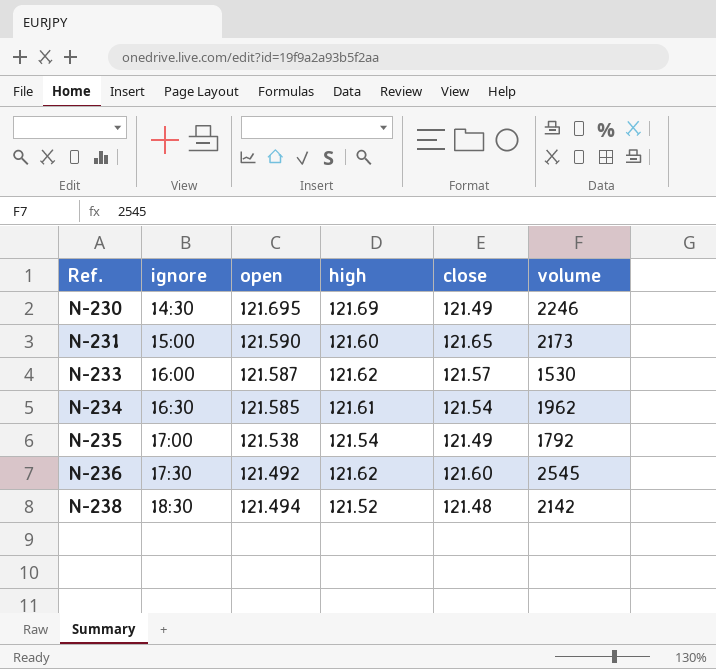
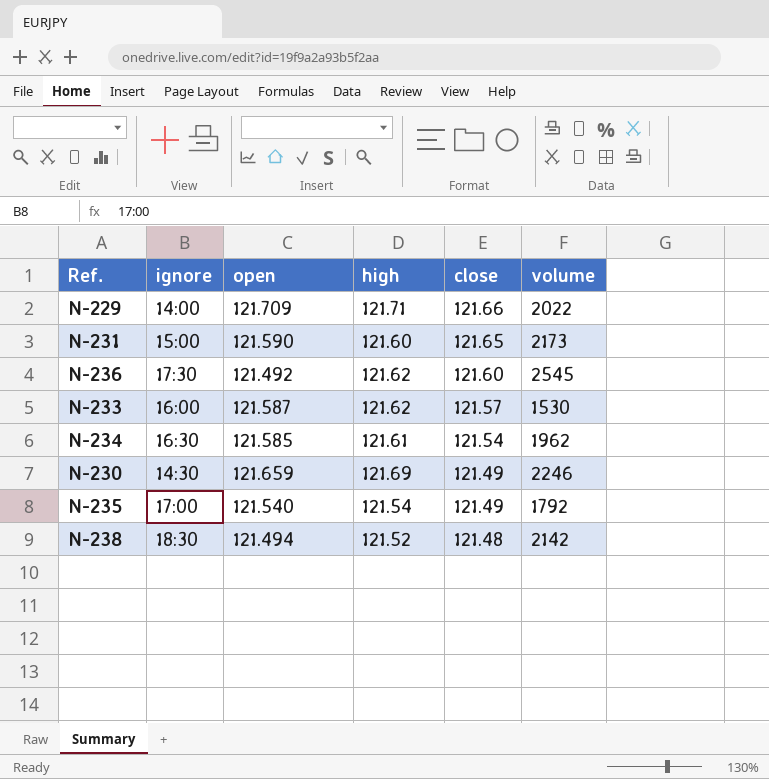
row order: Ref. ascending -> close descending
row N-229: none -> 14:00 | 121.709 | 121.71 | 121.66 | 2022
N-230 | open: 121.695 -> 121.659
N-235 | open: 121.538 -> 121.540

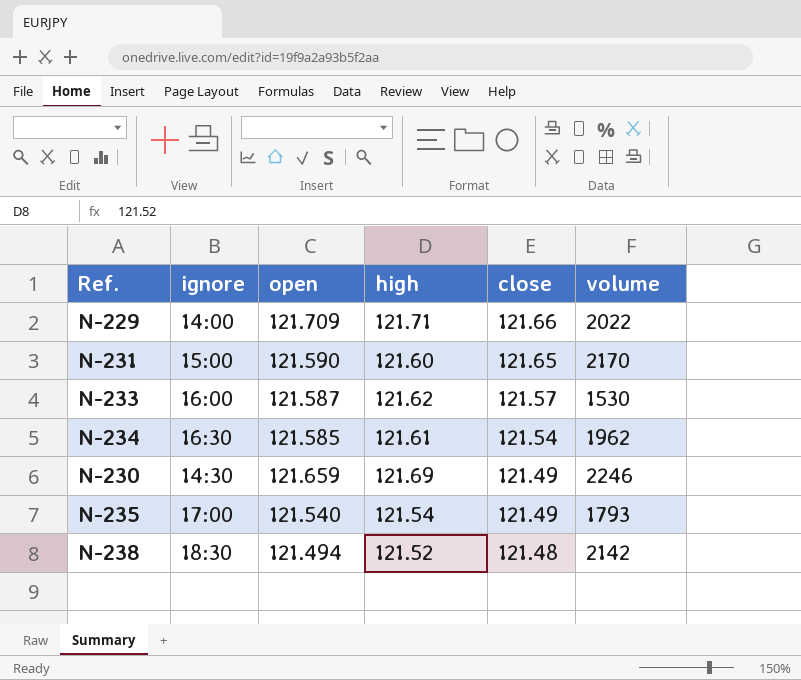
row N-236: 17:30 | 121.492 | 121.62 | 121.60 | 2545 -> none
N-231 | volume: 2173 -> 2170
N-235 | volume: 1792 -> 1793

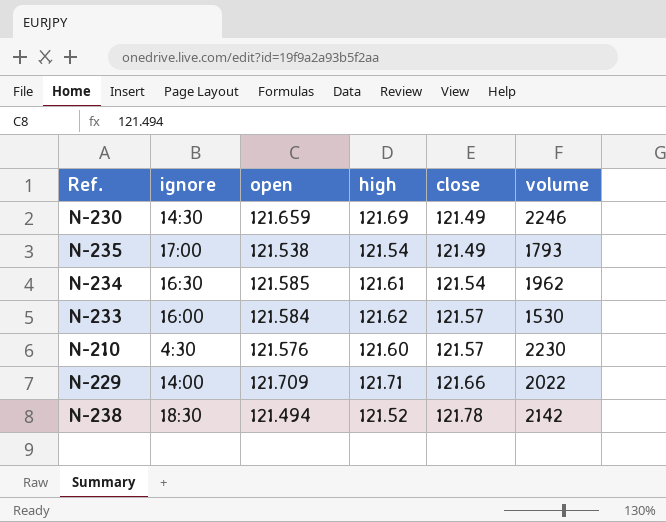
row order: close descending -> close ascending
row N-231: 15:00 | 121.590 | 121.60 | 121.65 | 2170 -> none
N-235 | open: 121.540 -> 121.538
N-233 | open: 121.587 -> 121.584
row N-210: none -> 4:30 | 121.576 | 121.60 | 121.57 | 2230
N-238 | close: 121.48 -> 121.78

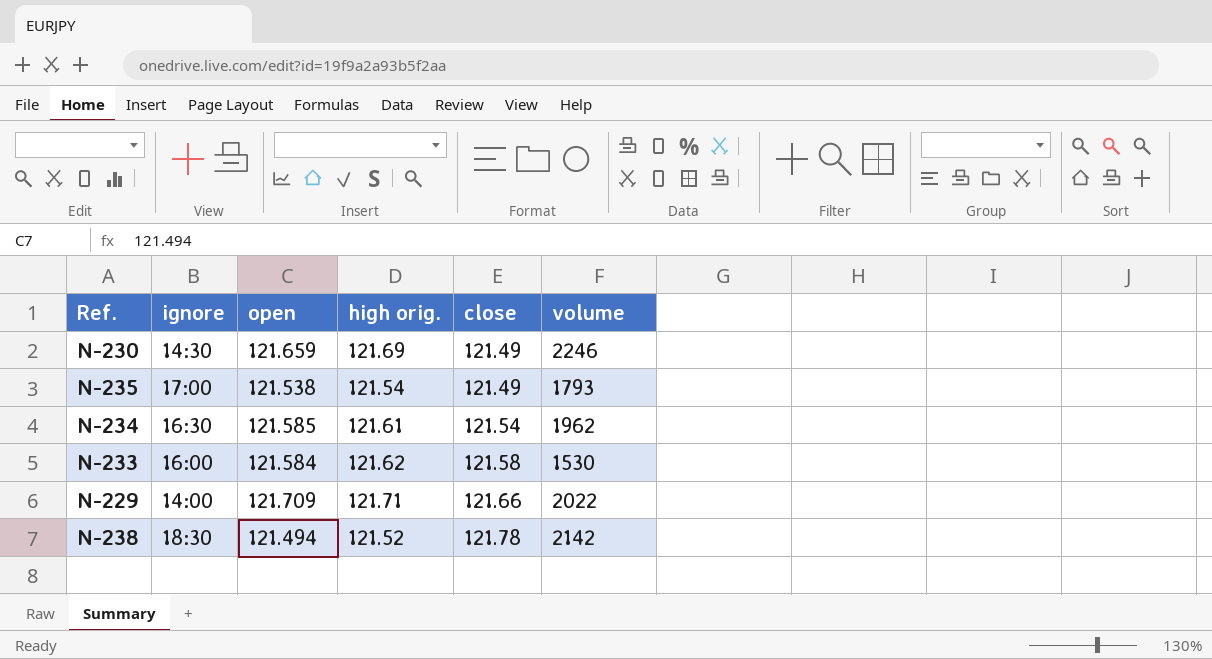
column name: high -> high orig.
row N-210: 4:30 | 121.576 | 121.60 | 121.57 | 2230 -> none
N-233 | close: 121.57 -> 121.58

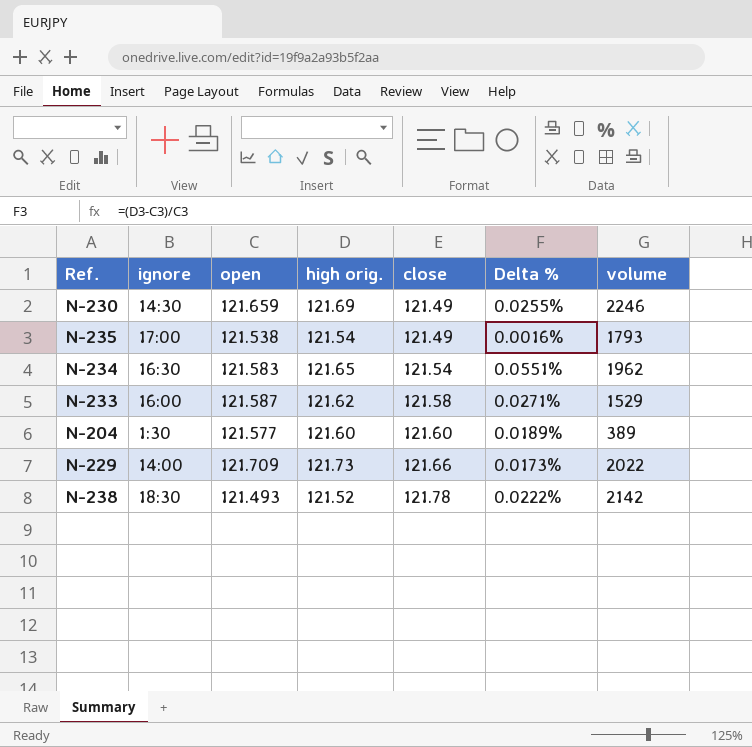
column Delta % | formula: none -> ([high orig.] - [open]) / [open]
N-234 | open: 121.585 -> 121.583
N-234 | high orig.: 121.61 -> 121.65
N-233 | open: 121.584 -> 121.587
N-233 | volume: 1530 -> 1529
row N-204: none -> 1:30 | 121.577 | 121.60 | 121.60 | 0.0189% | 389
N-229 | high orig.: 121.71 -> 121.73
N-238 | open: 121.494 -> 121.493

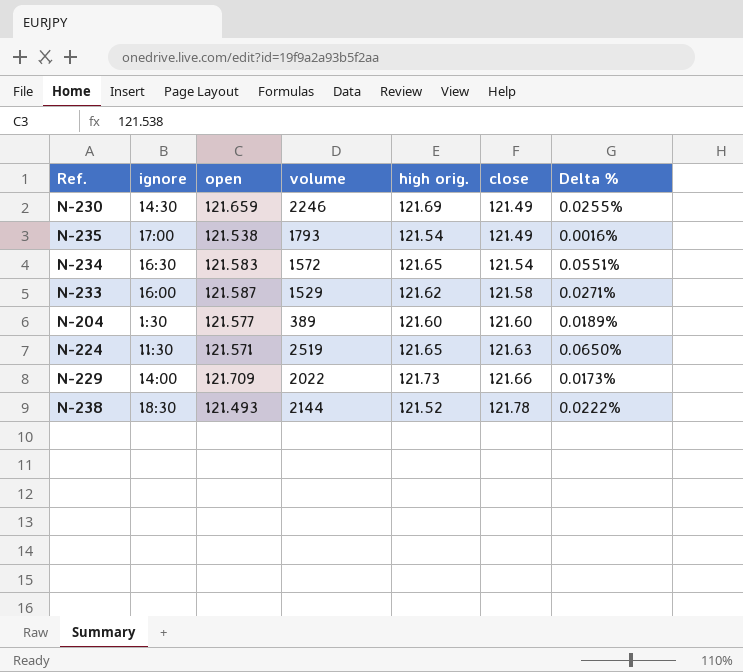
column volume | position: 7 -> 4
N-234 | volume: 1962 -> 1572
row N-224: none -> 11:30 | 121.571 | 2519 | 121.65 | 121.63 | 0.0650%
N-238 | volume: 2142 -> 2144

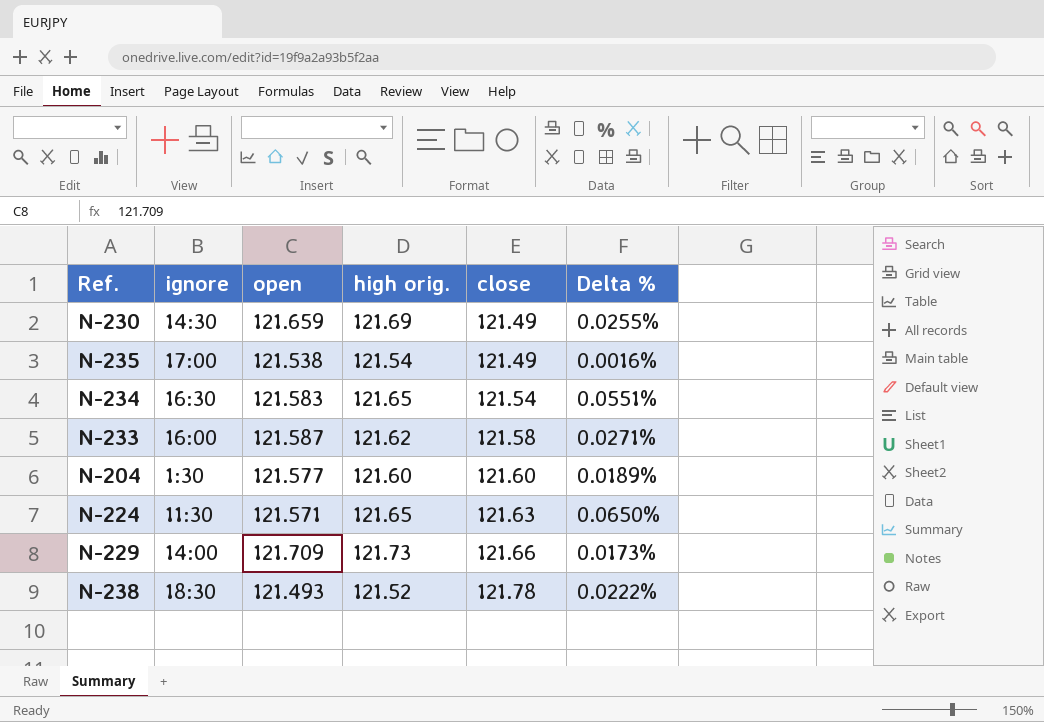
column volume | position: 4 -> none

